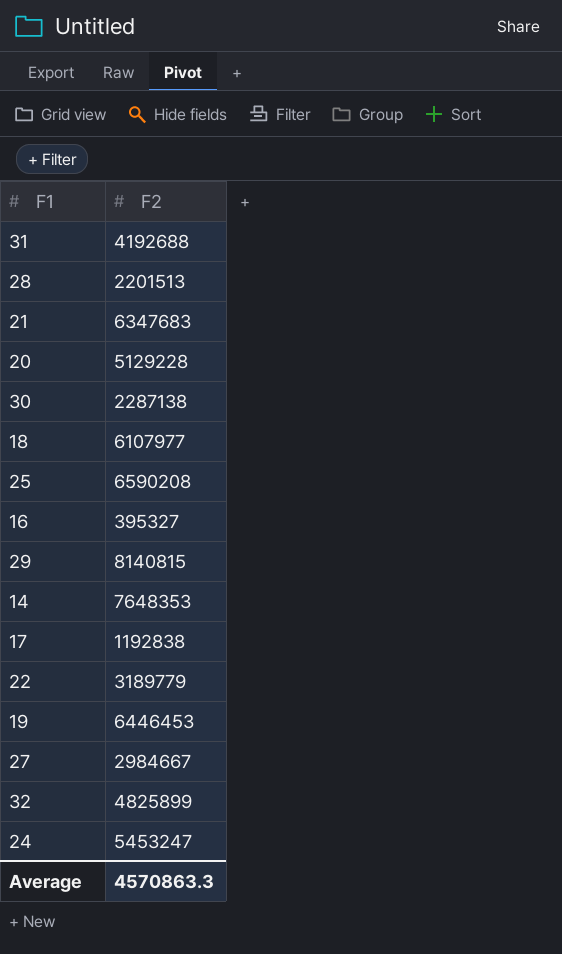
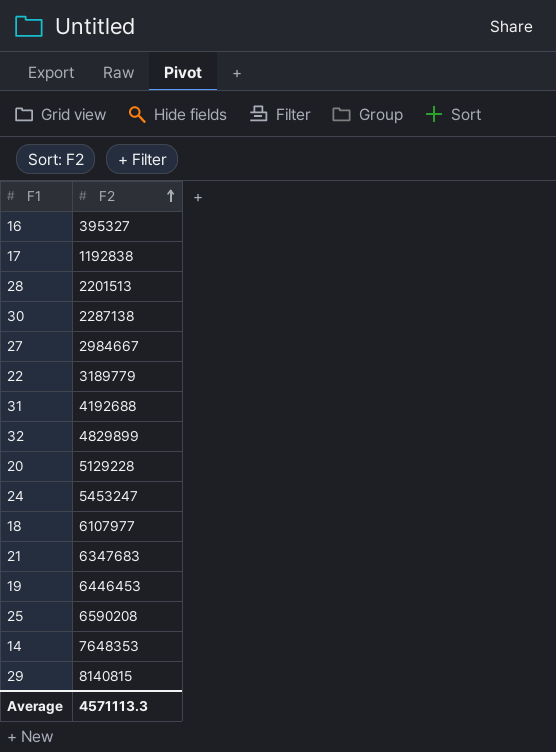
row order: none -> F2 ascending
32 | F2: 4825899 -> 4829899
Average | F2: 4570863.3 -> 4571113.3

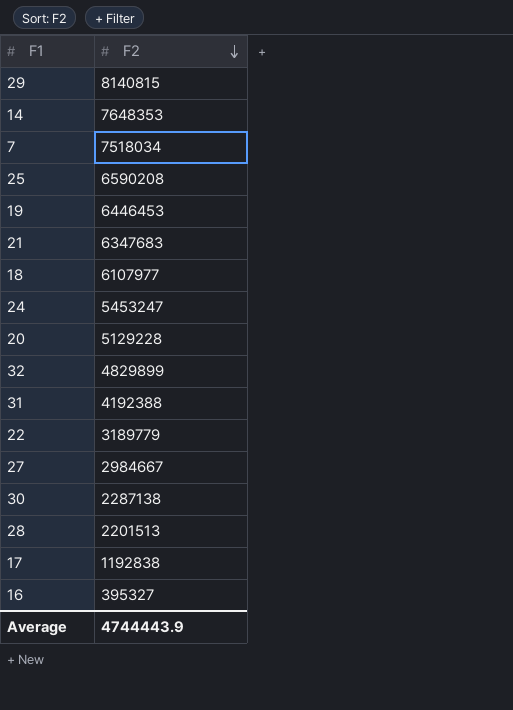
row order: F2 ascending -> F2 descending
row 7: none -> 7518034
31 | F2: 4192688 -> 4192388
Average | F2: 4571113.3 -> 4744443.9

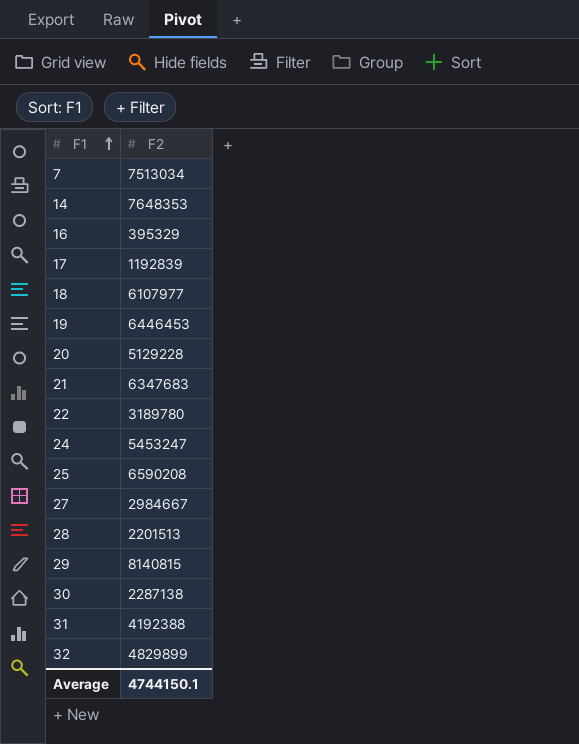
row order: F2 descending -> F1 ascending
7 | F2: 7518034 -> 7513034
16 | F2: 395327 -> 395329
17 | F2: 1192838 -> 1192839
22 | F2: 3189779 -> 3189780
Average | F2: 4744443.9 -> 4744150.1

